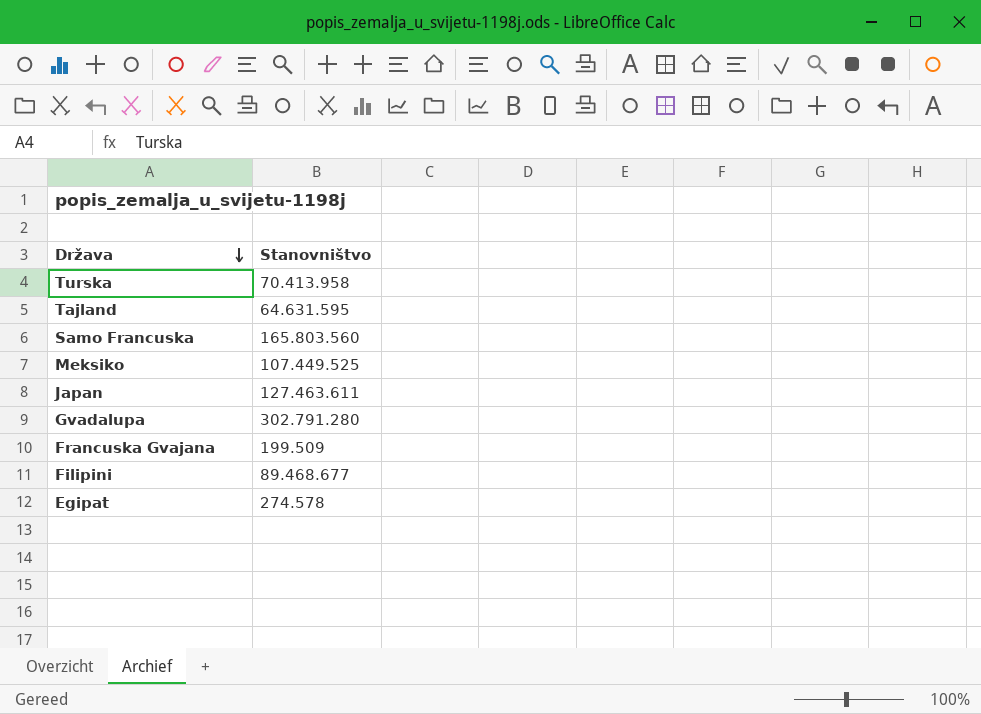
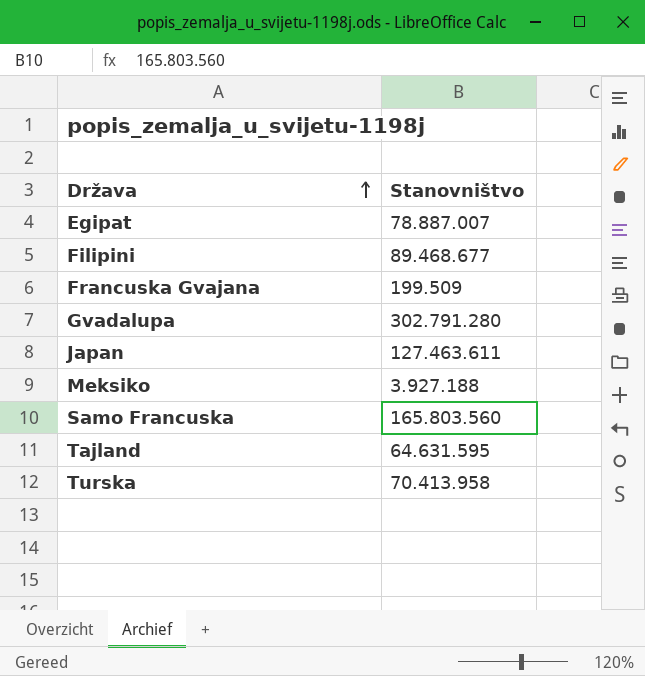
row order: Država descending -> Država ascending
Egipat | Stanovništvo: 274.578 -> 78.887.007
Meksiko | Stanovništvo: 107.449.525 -> 3.927.188

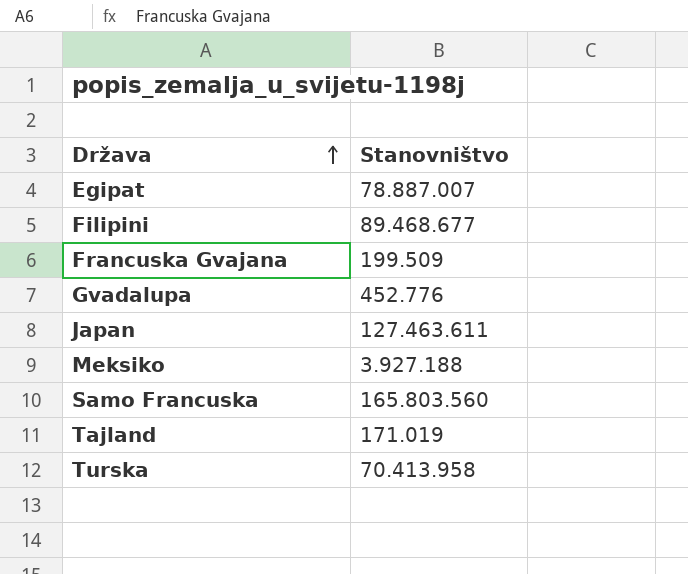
Gvadalupa | Stanovništvo: 302.791.280 -> 452.776
Tajland | Stanovništvo: 64.631.595 -> 171.019

